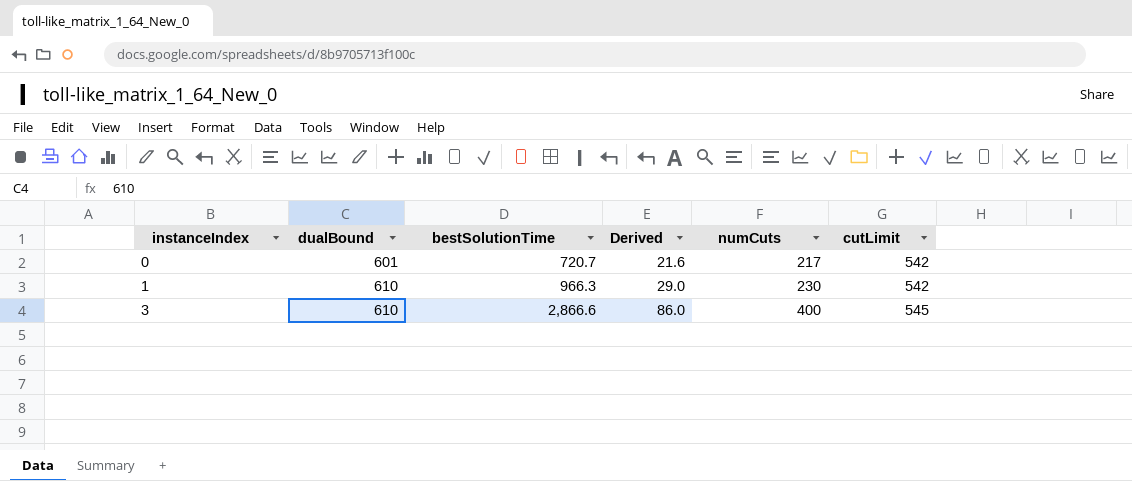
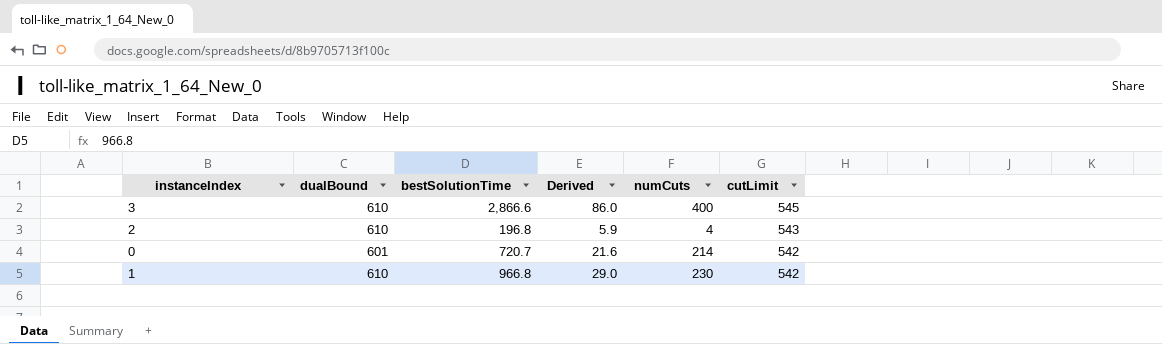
row order: instanceIndex ascending -> cutLimit descending
row 2: none -> 610 | 196.8 | 5.9 | 4 | 543
0 | numCuts: 217 -> 214
1 | bestSolutionTime: 966.3 -> 966.8

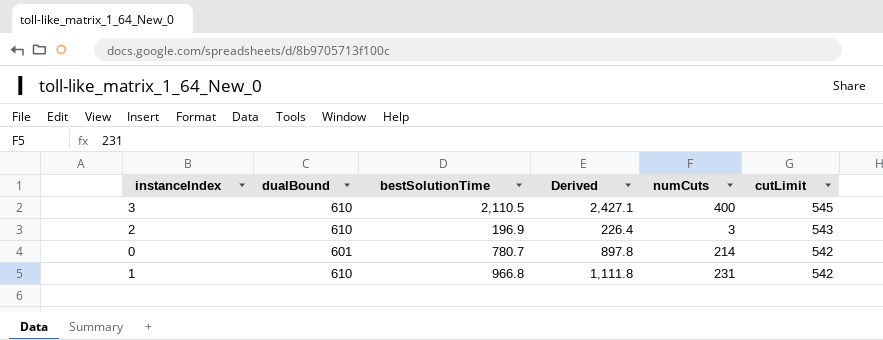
column Derived | formula: [bestSolutionTime] * 0.03 -> [bestSolutionTime] * 1.15
3 | bestSolutionTime: 2,866.6 -> 2,110.5
2 | bestSolutionTime: 196.8 -> 196.9
2 | numCuts: 4 -> 3
0 | bestSolutionTime: 720.7 -> 780.7
1 | numCuts: 230 -> 231

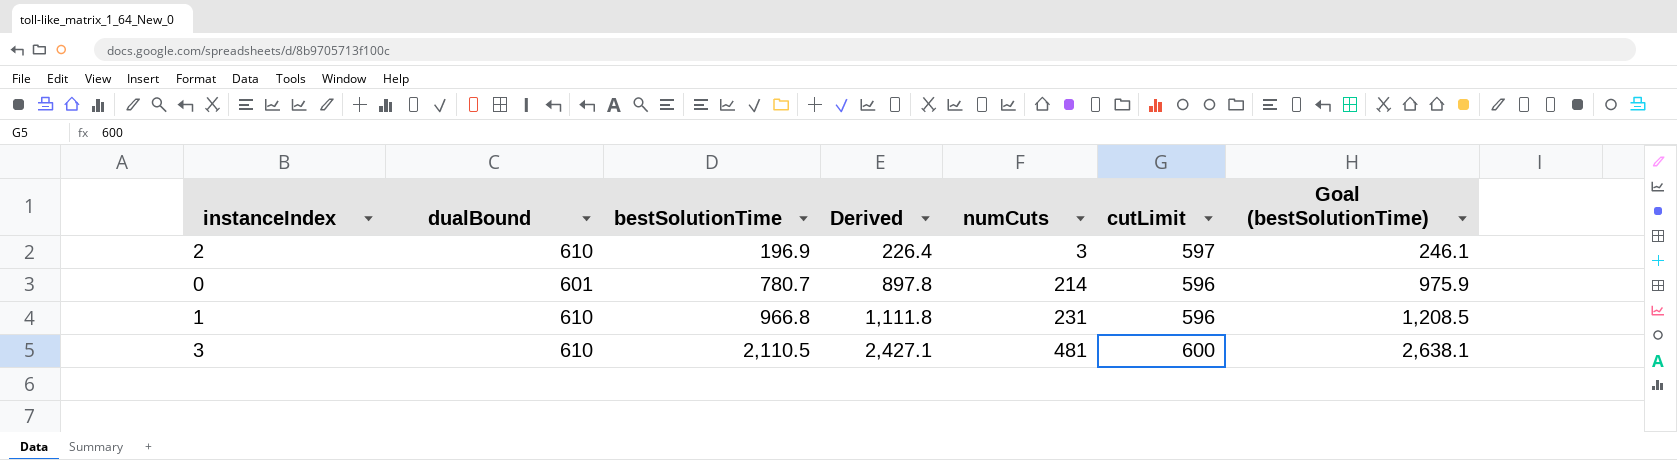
row order: cutLimit descending -> bestSolutionTime ascending
column Goal (bestSolutionTime) | formula: none -> [bestSolutionTime] * 1.25
2 | cutLimit: 543 -> 597
0 | cutLimit: 542 -> 596
1 | cutLimit: 542 -> 596
3 | numCuts: 400 -> 481
3 | cutLimit: 545 -> 600

